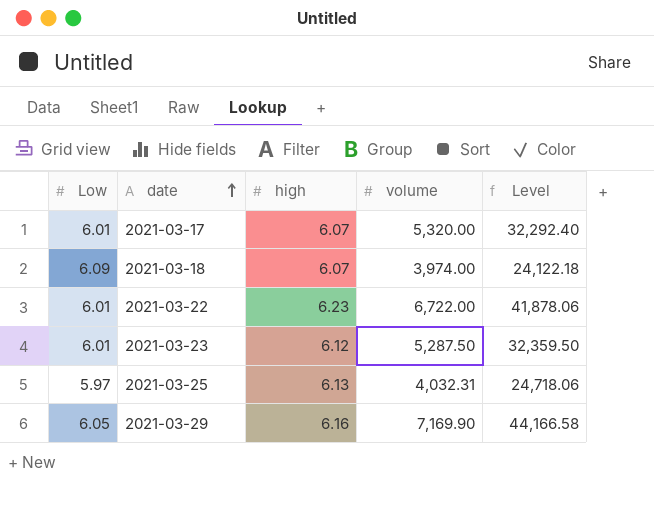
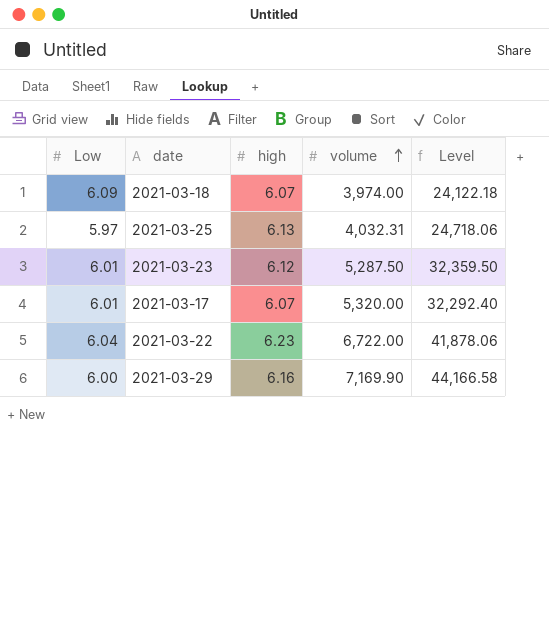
row order: date ascending -> volume ascending
2021-03-22 | Low: 6.01 -> 6.04
2021-03-29 | Low: 6.05 -> 6.00

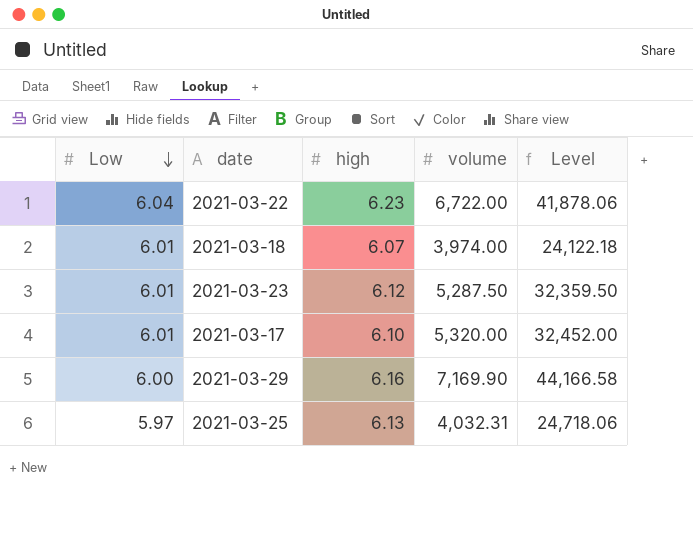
row order: volume ascending -> Low descending
2021-03-18 | Low: 6.09 -> 6.01
2021-03-17 | high: 6.07 -> 6.10
2021-03-17 | Level: 32,292.40 -> 32,452.00

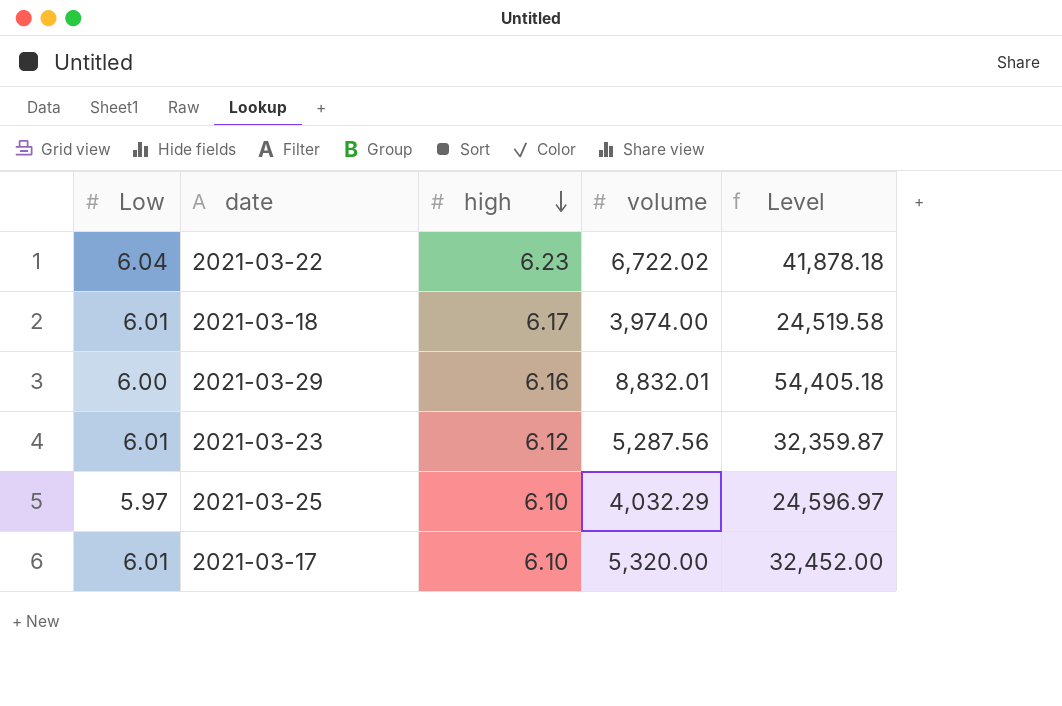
row order: Low descending -> high descending
2021-03-22 | volume: 6,722.00 -> 6,722.02
2021-03-22 | Level: 41,878.06 -> 41,878.18
2021-03-18 | high: 6.07 -> 6.17
2021-03-18 | Level: 24,122.18 -> 24,519.58
2021-03-29 | volume: 7,169.90 -> 8,832.01
2021-03-29 | Level: 44,166.58 -> 54,405.18
2021-03-23 | volume: 5,287.50 -> 5,287.56
2021-03-23 | Level: 32,359.50 -> 32,359.87
2021-03-25 | high: 6.13 -> 6.10
2021-03-25 | volume: 4,032.31 -> 4,032.29
2021-03-25 | Level: 24,718.06 -> 24,596.97

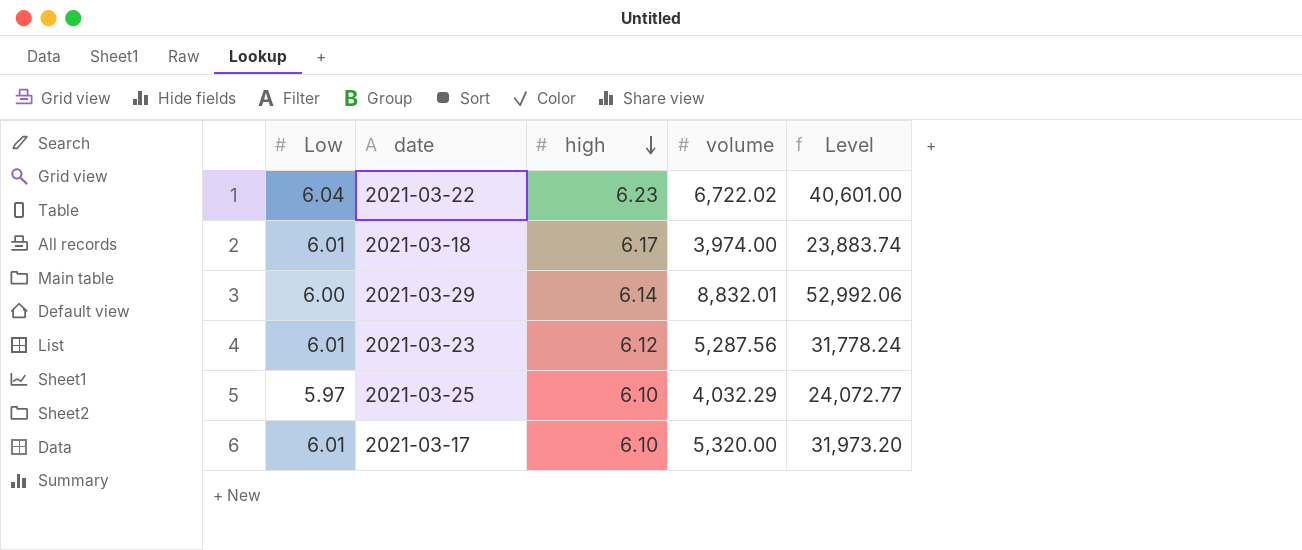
column Level | formula: [high] * [volume] -> [Low] * [volume]
2021-03-29 | high: 6.16 -> 6.14

